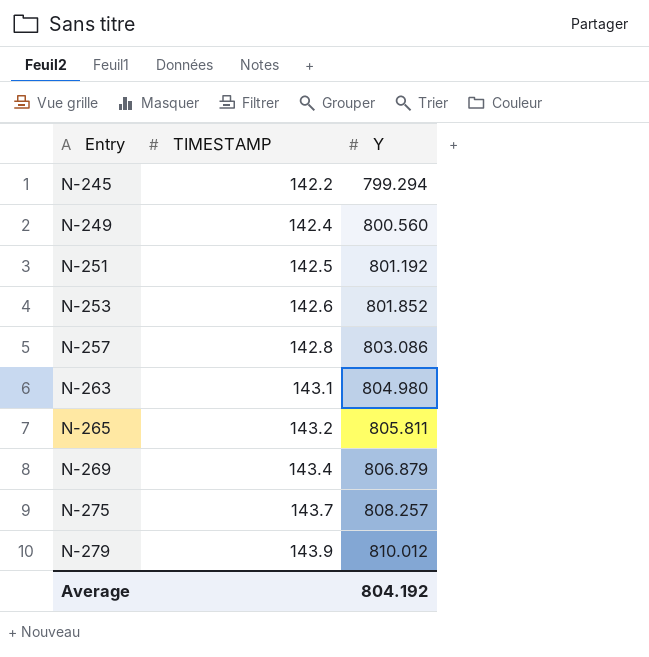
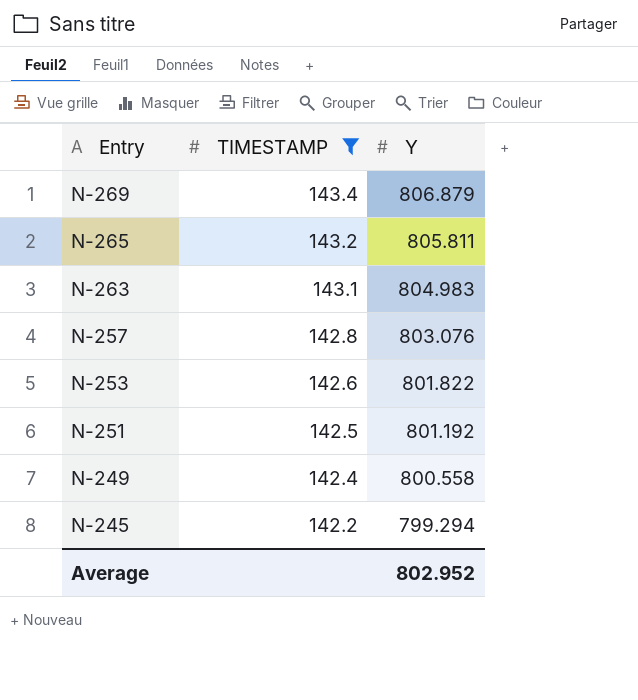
filter: none -> TIMESTAMP <= 143.4
row order: Entry ascending -> Entry descending
N-263 | Y: 804.980 -> 804.983
N-257 | Y: 803.086 -> 803.076
N-253 | Y: 801.852 -> 801.822
N-249 | Y: 800.560 -> 800.558
Average | Y: 804.192 -> 802.952

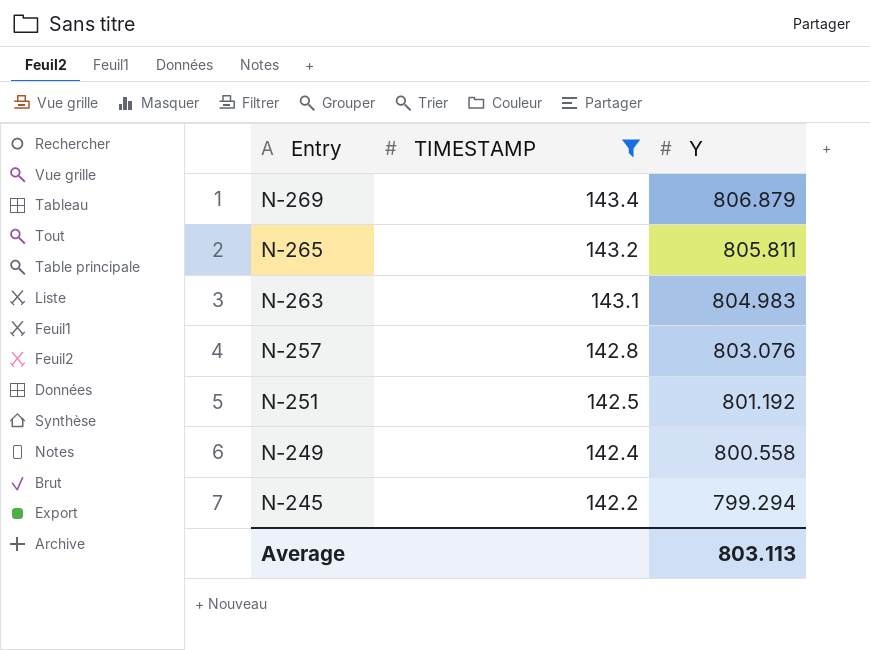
row N-253: 142.6 | 801.822 -> none
Average | Y: 802.952 -> 803.113

